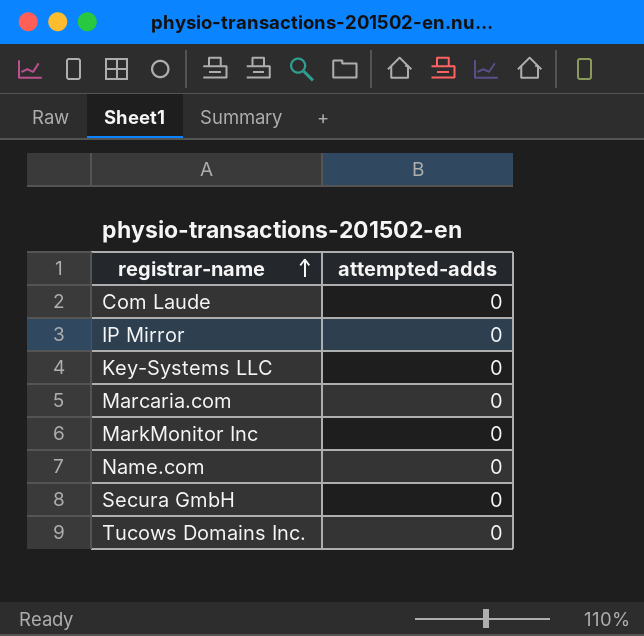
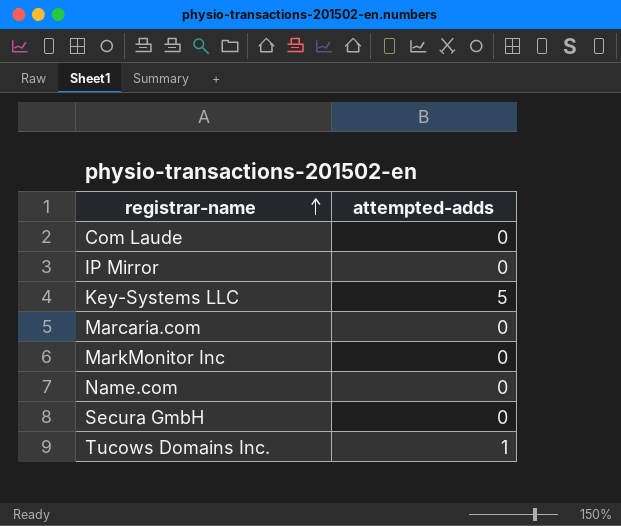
Key-Systems LLC | attempted-adds: 0 -> 5
Tucows Domains Inc. | attempted-adds: 0 -> 1

